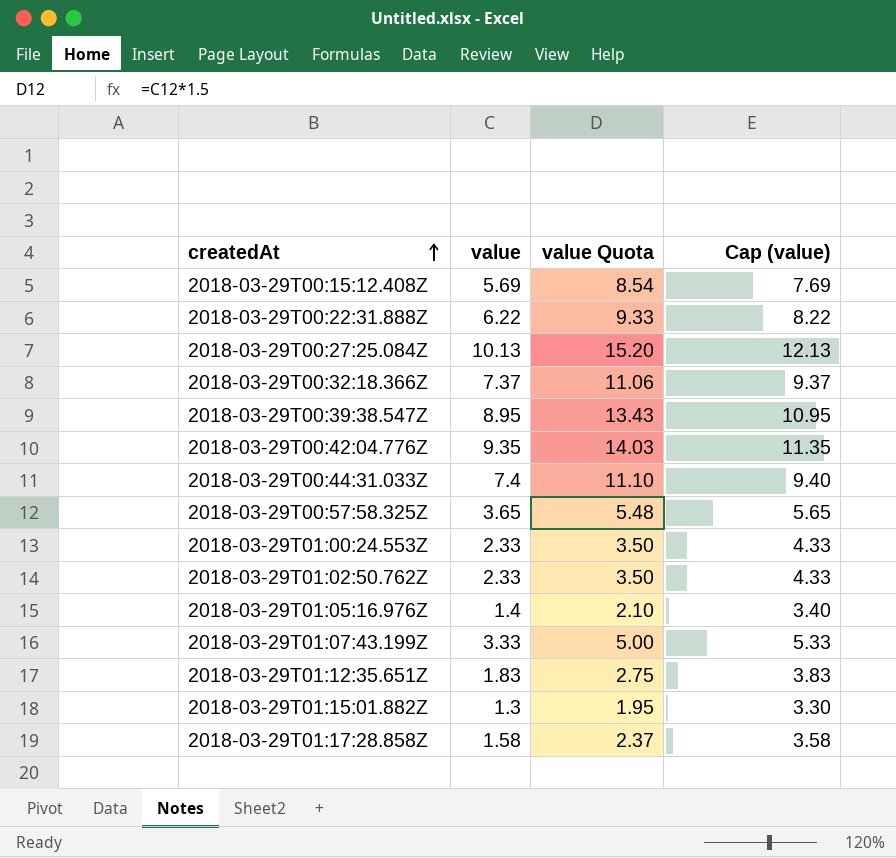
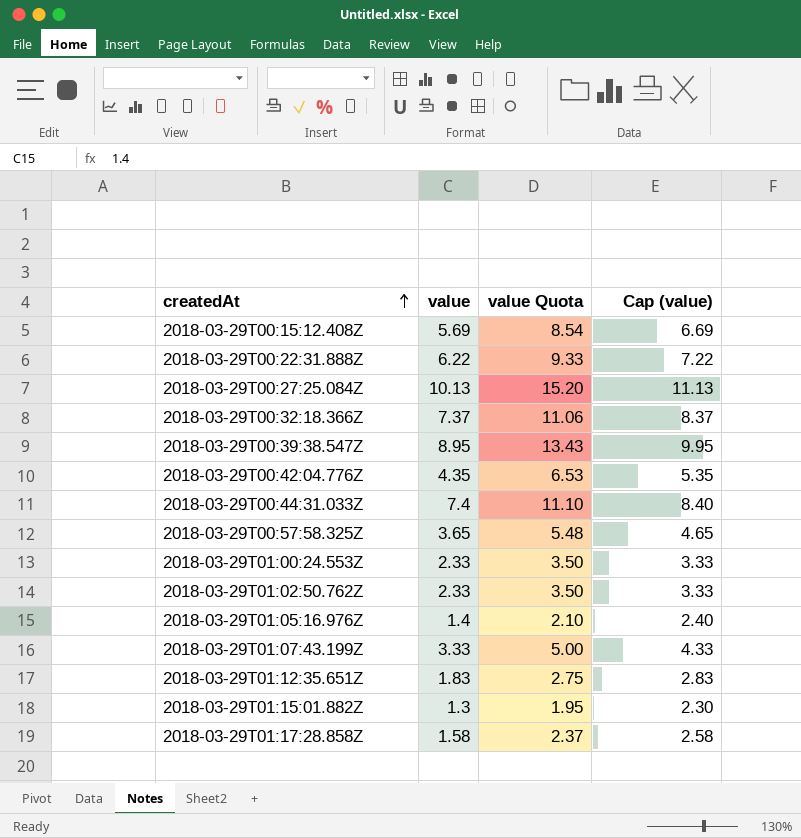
column Cap (value) | formula: [value] + 2 -> [value] + 1
2018-03-29T00:42:04.776Z | value: 9.35 -> 4.35
2018-03-29T00:42:04.776Z | value Quota: 14.03 -> 6.53

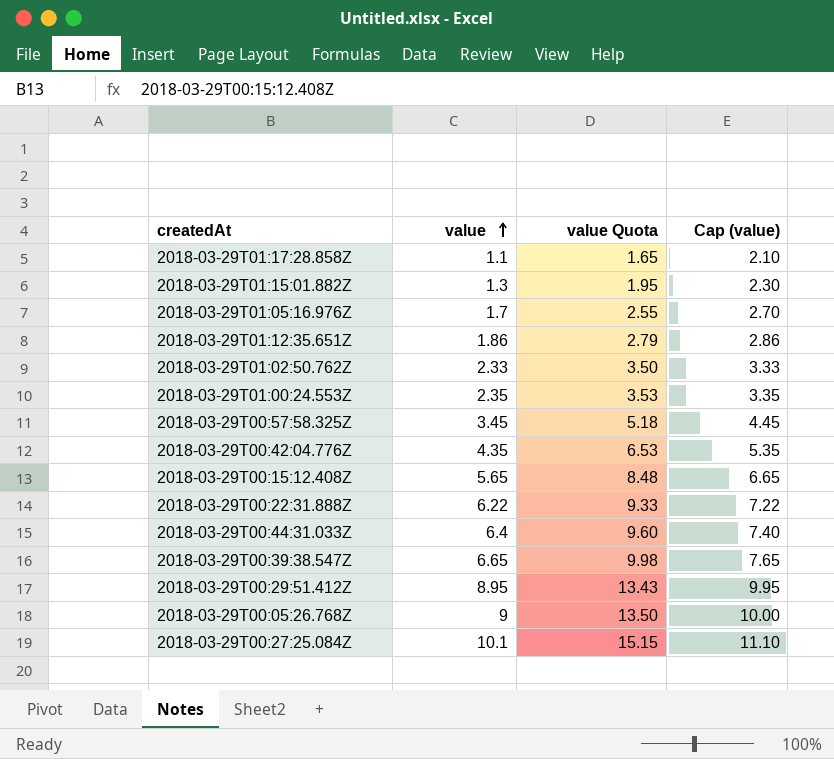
row order: createdAt ascending -> value ascending
row 2018-03-29T00:32:18.366Z: 7.37 | 11.06 | 8.37 -> none
row 2018-03-29T01:07:43.199Z: 3.33 | 5.00 | 4.33 -> none
2018-03-29T01:17:28.858Z | value: 1.58 -> 1.1
2018-03-29T01:17:28.858Z | value Quota: 2.37 -> 1.65
2018-03-29T01:17:28.858Z | Cap (value): 2.58 -> 2.10
2018-03-29T01:05:16.976Z | value: 1.4 -> 1.7
2018-03-29T01:05:16.976Z | value Quota: 2.10 -> 2.55
2018-03-29T01:05:16.976Z | Cap (value): 2.40 -> 2.70
2018-03-29T01:12:35.651Z | value: 1.83 -> 1.86
2018-03-29T01:12:35.651Z | value Quota: 2.75 -> 2.79
2018-03-29T01:12:35.651Z | Cap (value): 2.83 -> 2.86
2018-03-29T01:00:24.553Z | value: 2.33 -> 2.35
2018-03-29T01:00:24.553Z | value Quota: 3.50 -> 3.53
2018-03-29T01:00:24.553Z | Cap (value): 3.33 -> 3.35
2018-03-29T00:57:58.325Z | value: 3.65 -> 3.45
2018-03-29T00:57:58.325Z | value Quota: 5.48 -> 5.18
2018-03-29T00:57:58.325Z | Cap (value): 4.65 -> 4.45
2018-03-29T00:15:12.408Z | value: 5.69 -> 5.65
2018-03-29T00:15:12.408Z | value Quota: 8.54 -> 8.48
2018-03-29T00:15:12.408Z | Cap (value): 6.69 -> 6.65
2018-03-29T00:44:31.033Z | value: 7.4 -> 6.4
2018-03-29T00:44:31.033Z | value Quota: 11.10 -> 9.60
2018-03-29T00:44:31.033Z | Cap (value): 8.40 -> 7.40
2018-03-29T00:39:38.547Z | value: 8.95 -> 6.65
2018-03-29T00:39:38.547Z | value Quota: 13.43 -> 9.98
2018-03-29T00:39:38.547Z | Cap (value): 9.95 -> 7.65
row 2018-03-29T00:29:51.412Z: none -> 8.95 | 13.43 | 9.95
row 2018-03-29T00:05:26.768Z: none -> 9 | 13.50 | 10.00
2018-03-29T00:27:25.084Z | value: 10.13 -> 10.1
2018-03-29T00:27:25.084Z | value Quota: 15.20 -> 15.15
2018-03-29T00:27:25.084Z | Cap (value): 11.13 -> 11.10

